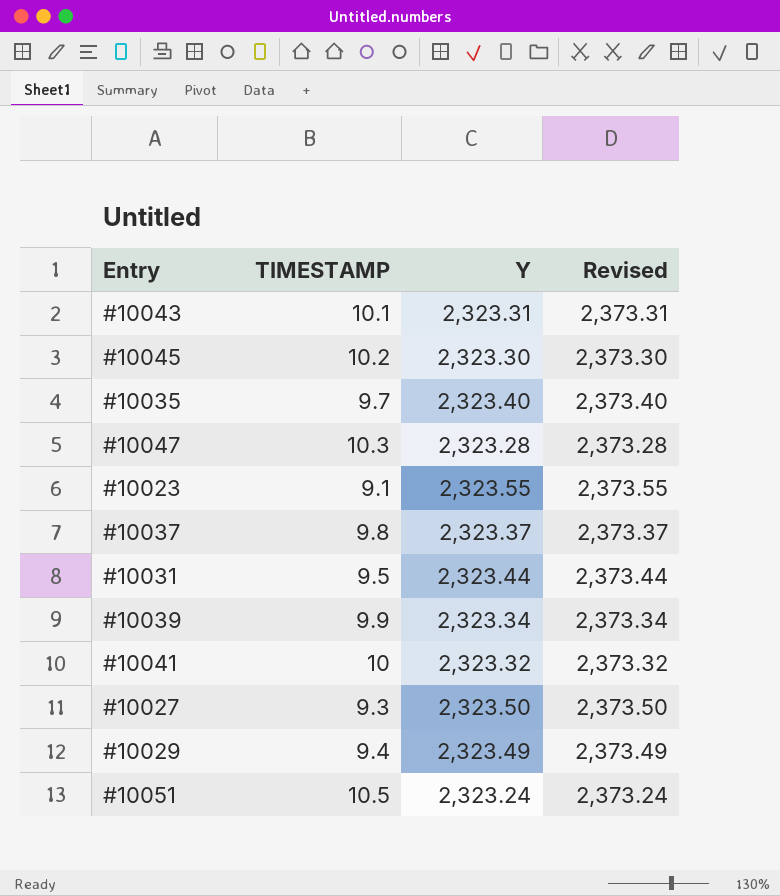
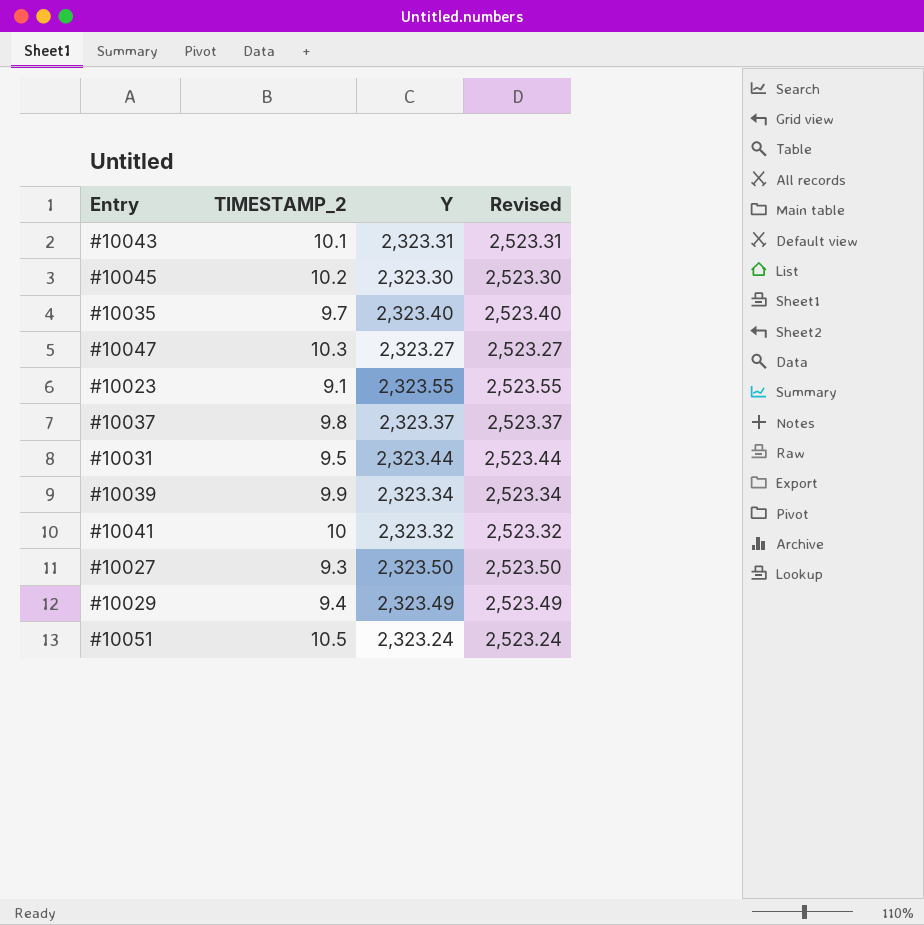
column name: TIMESTAMP -> TIMESTAMP_2
column Revised | formula: [Y] + 50 -> [Y] + 200
#10047 | Y: 2,323.28 -> 2,323.27

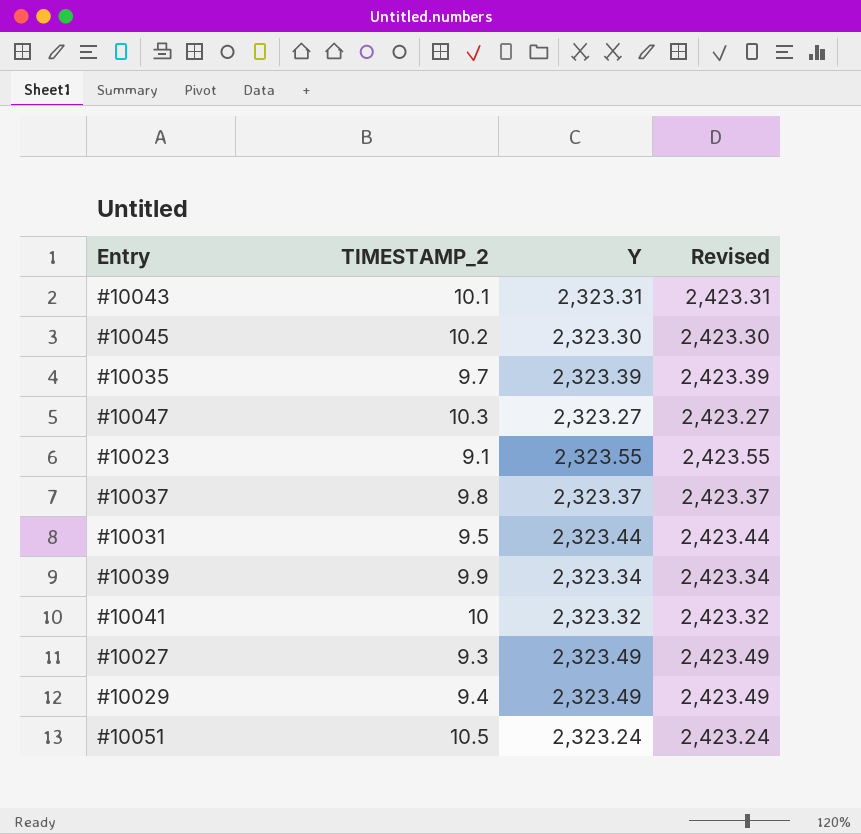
column Revised | formula: [Y] + 200 -> [Y] + 100
#10035 | Y: 2,323.40 -> 2,323.39
#10027 | Y: 2,323.50 -> 2,323.49

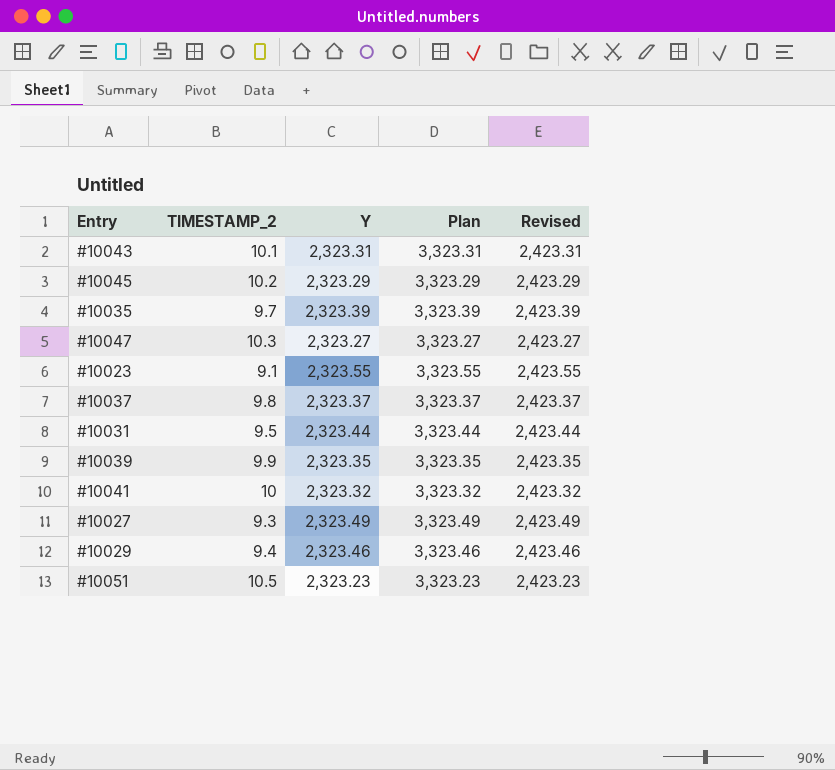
column Plan | formula: none -> [Y] + 1000
#10045 | Y: 2,323.30 -> 2,323.29
#10045 | Revised: 2,423.30 -> 2,423.29
#10039 | Y: 2,323.34 -> 2,323.35
#10039 | Revised: 2,423.34 -> 2,423.35
#10029 | Y: 2,323.49 -> 2,323.46
#10029 | Revised: 2,423.49 -> 2,423.46
#10051 | Y: 2,323.24 -> 2,323.23
#10051 | Revised: 2,423.24 -> 2,423.23

